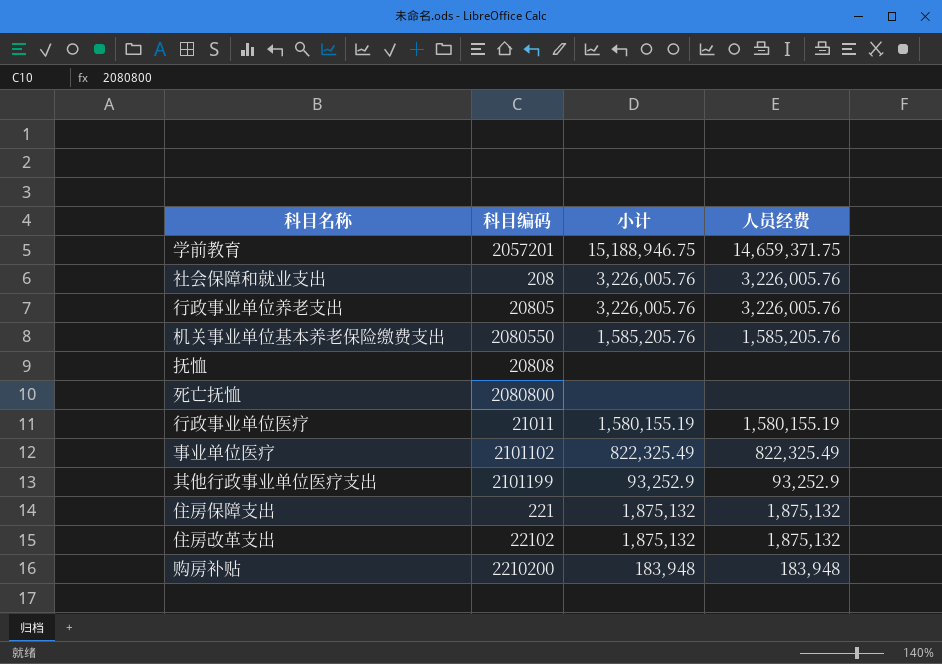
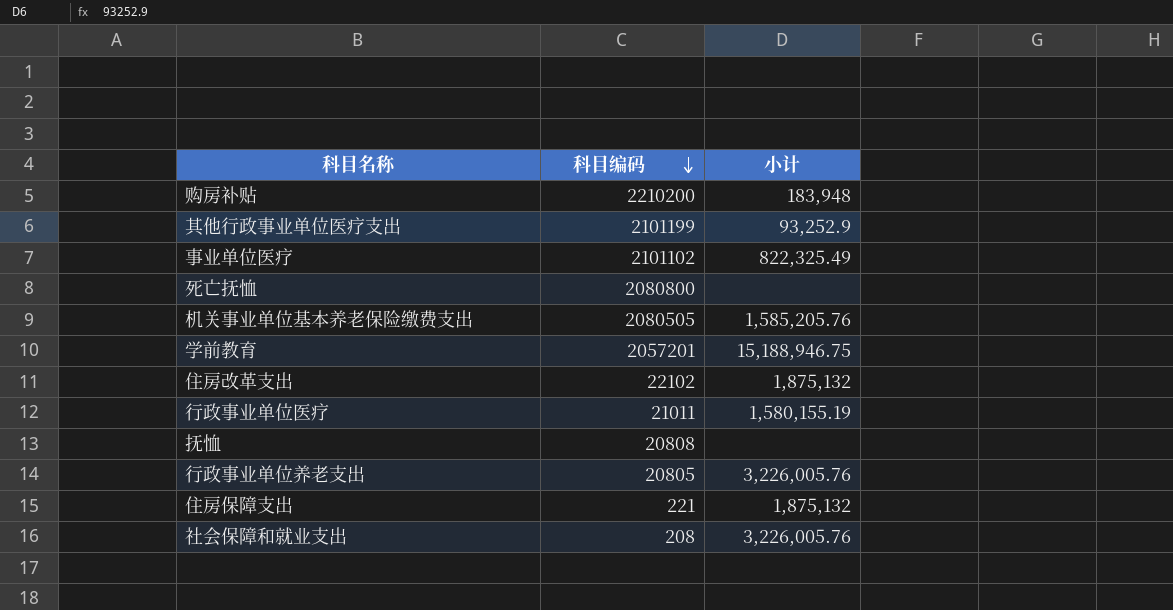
row order: none -> 科目编码 descending
column 人员经费 | position: 4 -> none
机关事业单位基本养老保险缴费支出 | 科目编码: 2080550 -> 2080505

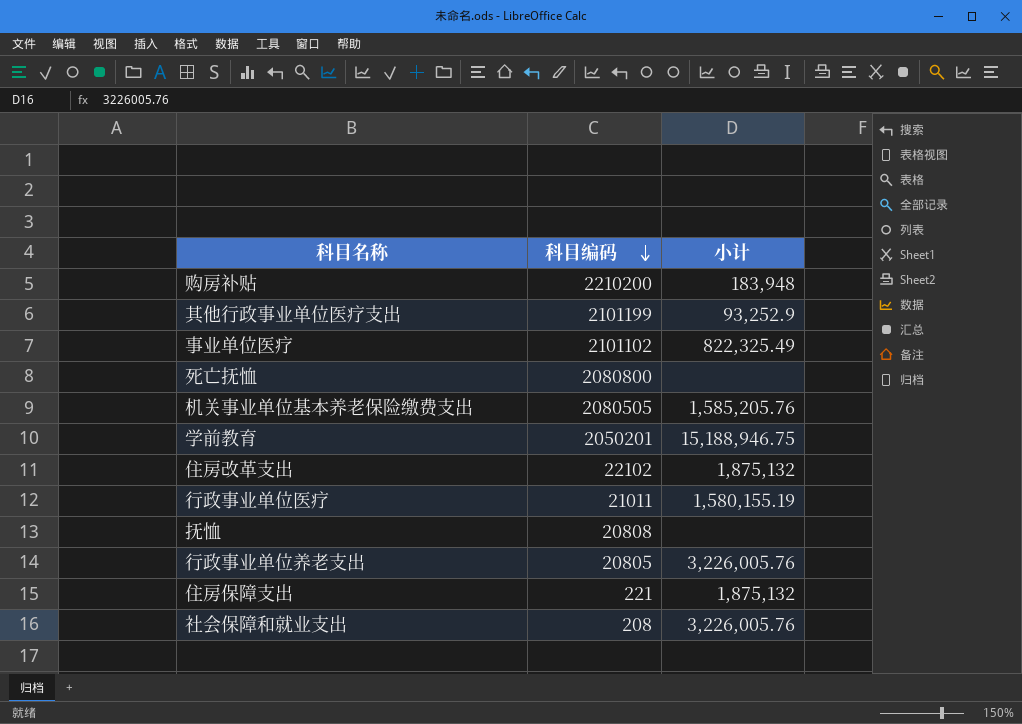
学前教育 | 科目编码: 2057201 -> 2050201

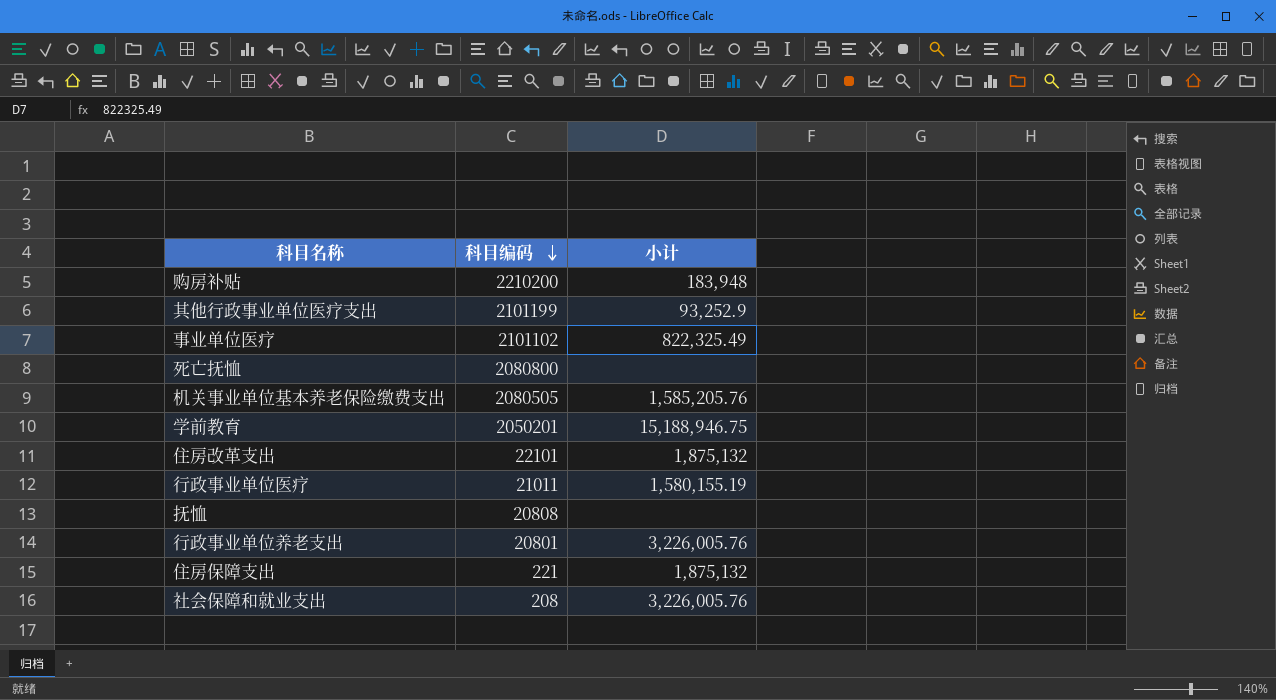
住房改革支出 | 科目编码: 22102 -> 22101
行政事业单位养老支出 | 科目编码: 20805 -> 20801

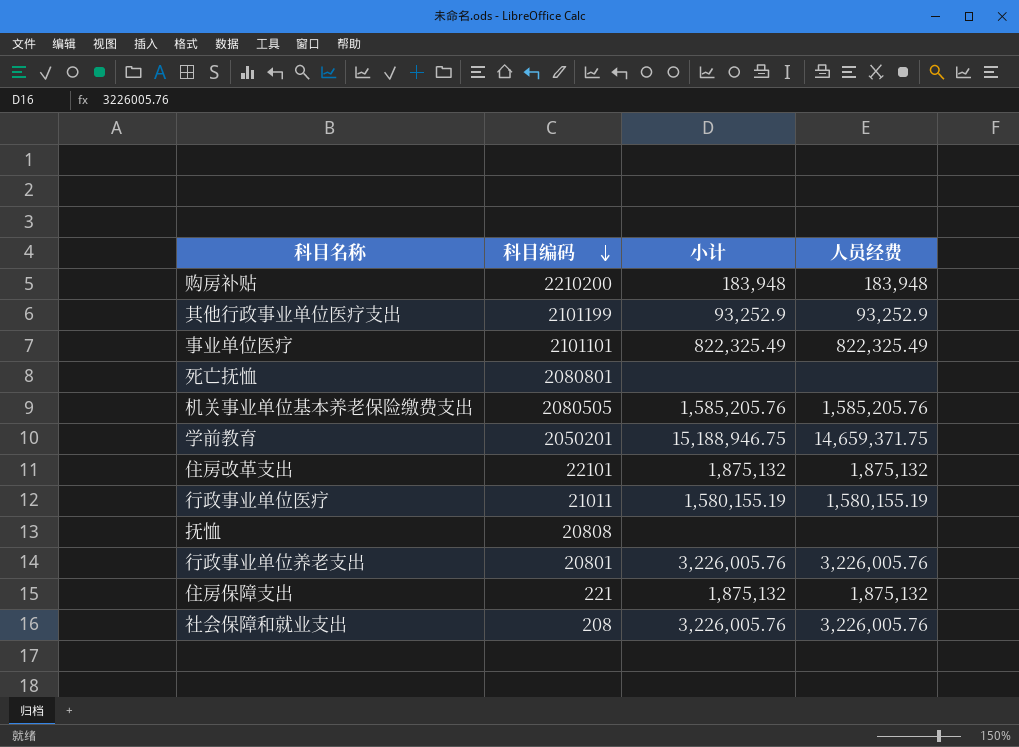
column 人员经费 | position: none -> 4
事业单位医疗 | 科目编码: 2101102 -> 2101101
死亡抚恤 | 科目编码: 2080800 -> 2080801

